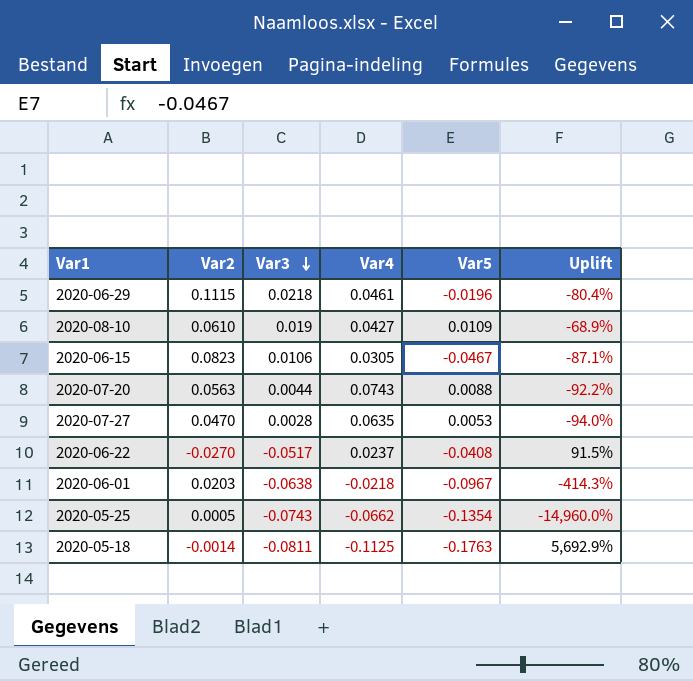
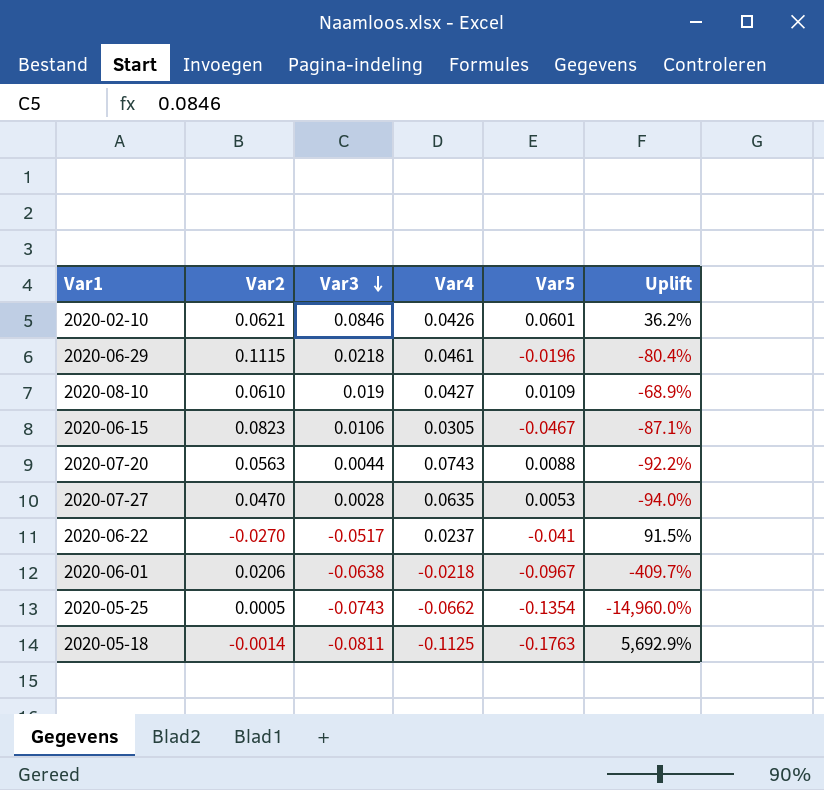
row 2020-02-10: none -> 0.0621 | 0.0846 | 0.0426 | 0.0601 | 36.2%
2020-06-22 | Var5: -0.0408 -> -0.041
2020-06-01 | Var2: 0.0203 -> 0.0206
2020-06-01 | Uplift: -414.3% -> -409.7%

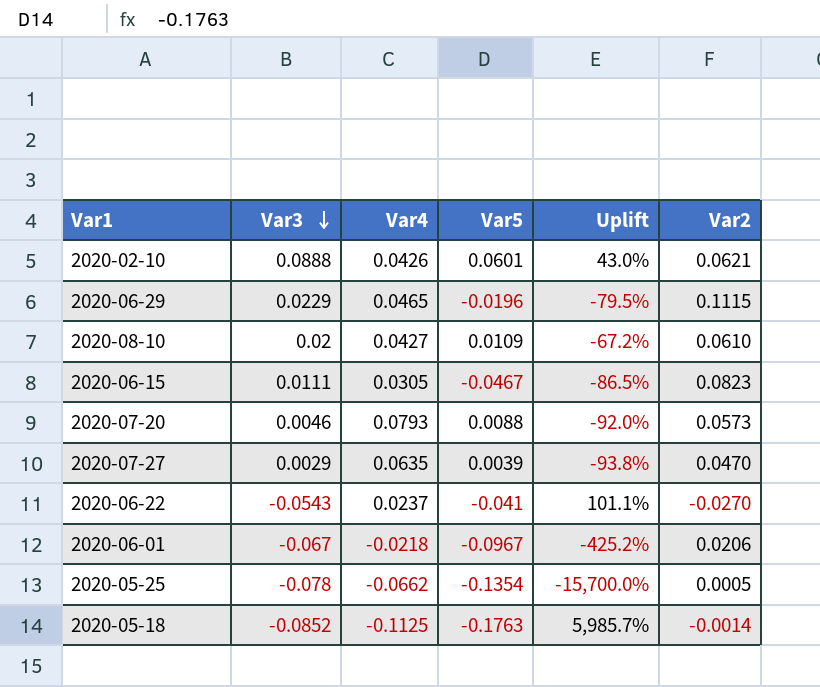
column Var2 | position: 2 -> 6
2020-02-10 | Var3: 0.0846 -> 0.0888
2020-02-10 | Uplift: 36.2% -> 43.0%
2020-06-29 | Var3: 0.0218 -> 0.0229
2020-06-29 | Var4: 0.0461 -> 0.0465
2020-06-29 | Uplift: -80.4% -> -79.5%
2020-08-10 | Var3: 0.019 -> 0.02
2020-08-10 | Uplift: -68.9% -> -67.2%
2020-06-15 | Var3: 0.0106 -> 0.0111
2020-06-15 | Uplift: -87.1% -> -86.5%
2020-07-20 | Var3: 0.0044 -> 0.0046
2020-07-20 | Var4: 0.0743 -> 0.0793
2020-07-20 | Uplift: -92.2% -> -92.0%
2020-07-20 | Var2: 0.0563 -> 0.0573
2020-07-27 | Var3: 0.0028 -> 0.0029
2020-07-27 | Var5: 0.0053 -> 0.0039
2020-07-27 | Uplift: -94.0% -> -93.8%
2020-06-22 | Var3: -0.0517 -> -0.0543
2020-06-22 | Uplift: 91.5% -> 101.1%
2020-06-01 | Var3: -0.0638 -> -0.067
2020-06-01 | Uplift: -409.7% -> -425.2%
2020-05-25 | Var3: -0.0743 -> -0.078
2020-05-25 | Uplift: -14,960.0% -> -15,700.0%
2020-05-18 | Var3: -0.0811 -> -0.0852
2020-05-18 | Uplift: 5,692.9% -> 5,985.7%

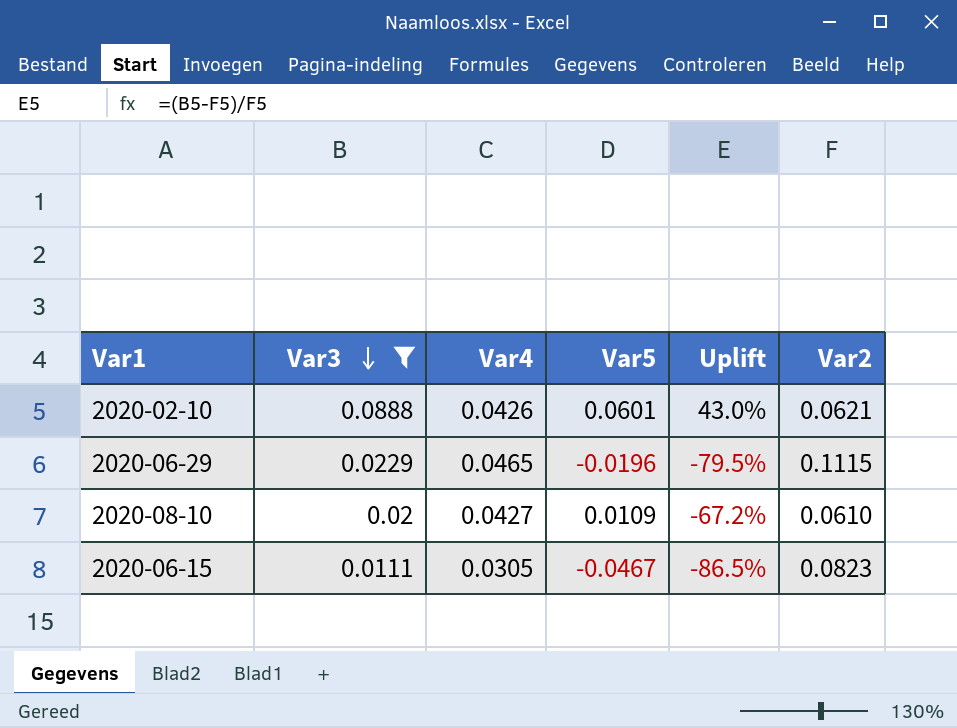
filter: none -> Var3 >= 0.0111

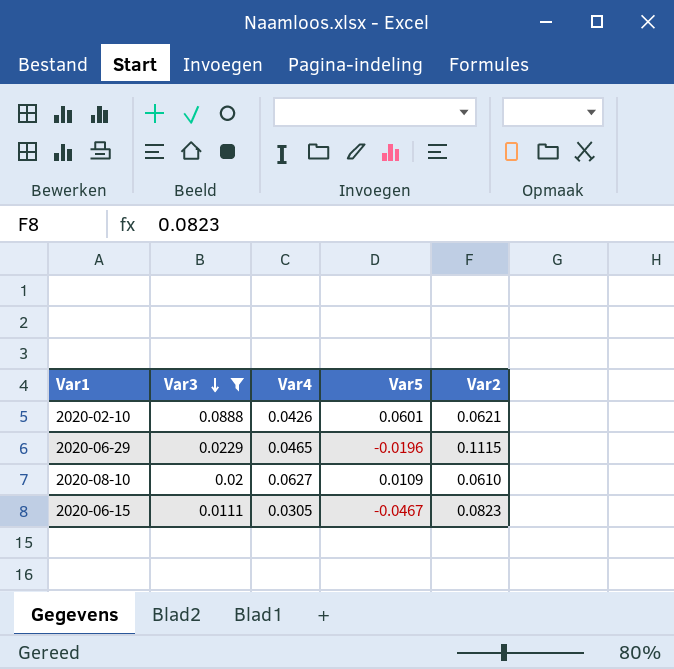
column Uplift | formula: ([Var3] - [Var2]) / [Var2] -> none
2020-08-10 | Var4: 0.0427 -> 0.0627

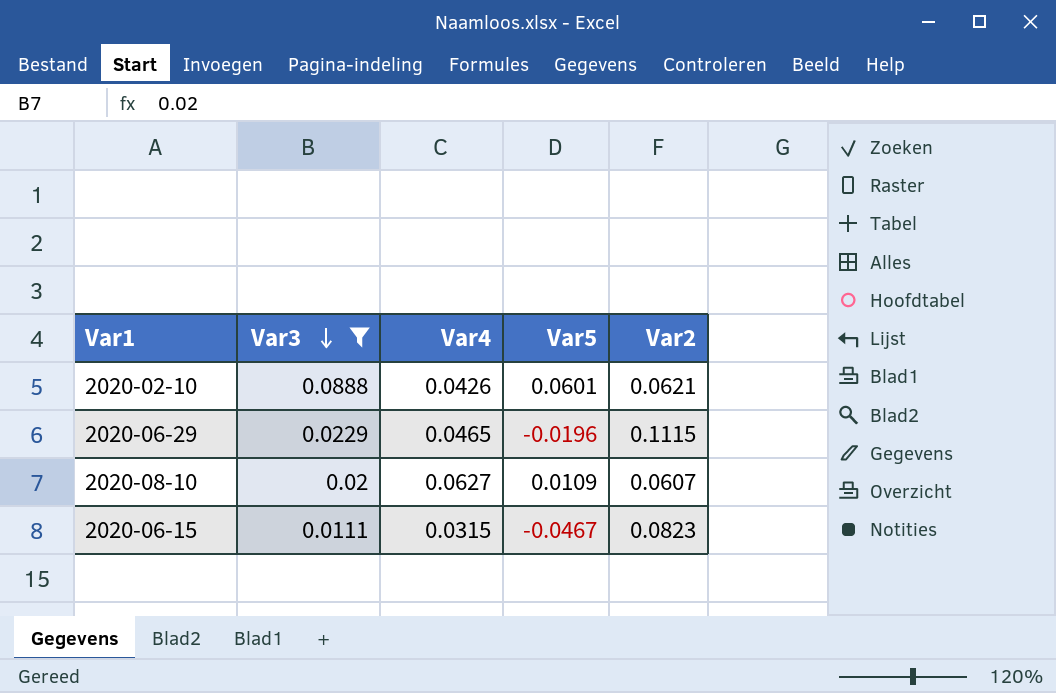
2020-08-10 | Var2: 0.0610 -> 0.0607
2020-06-15 | Var4: 0.0305 -> 0.0315

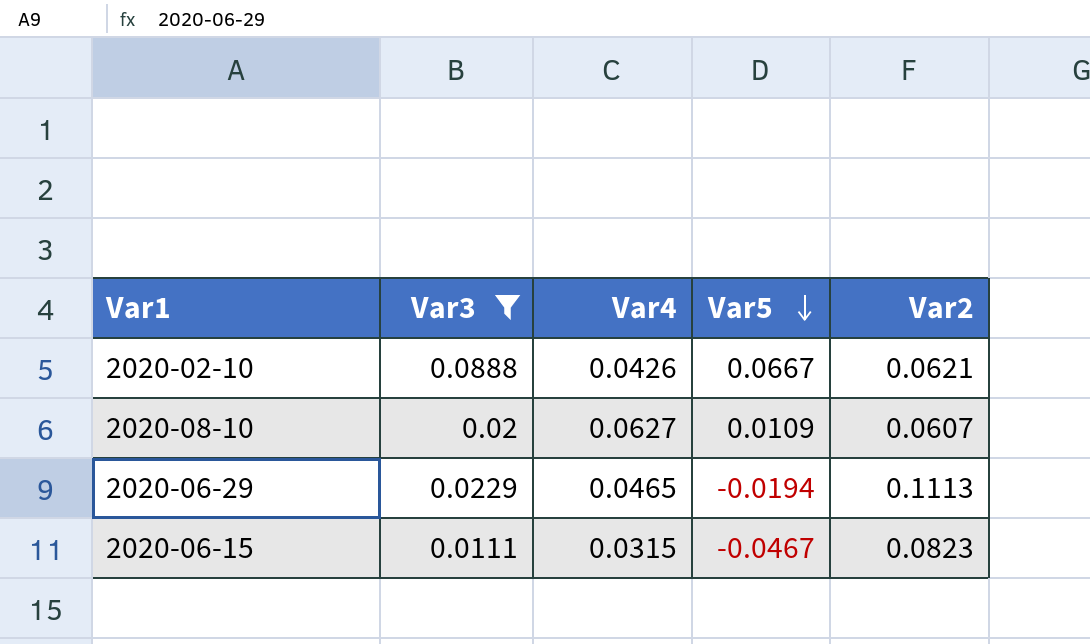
row order: Var3 descending -> Var5 descending
2020-02-10 | Var5: 0.0601 -> 0.0667
2020-06-29 | Var5: -0.0196 -> -0.0194
2020-06-29 | Var2: 0.1115 -> 0.1113

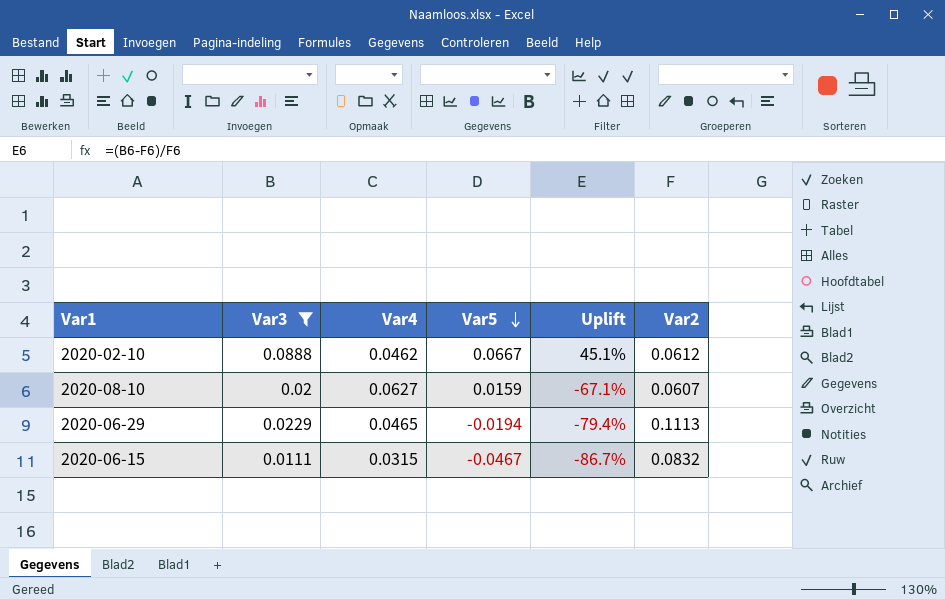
column Uplift | formula: none -> ([Var3] - [Var2]) / [Var2]
2020-02-10 | Var4: 0.0426 -> 0.0462
2020-02-10 | Var2: 0.0621 -> 0.0612
2020-08-10 | Var5: 0.0109 -> 0.0159
2020-06-15 | Var2: 0.0823 -> 0.0832

